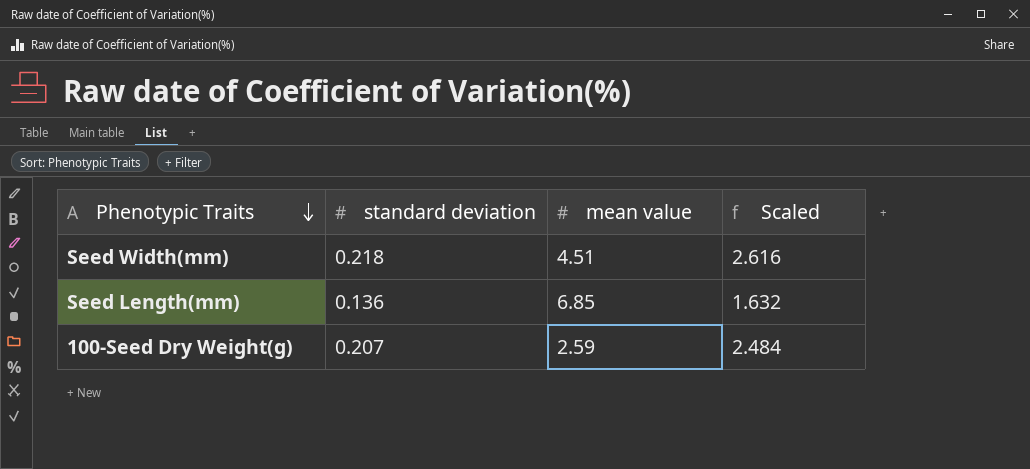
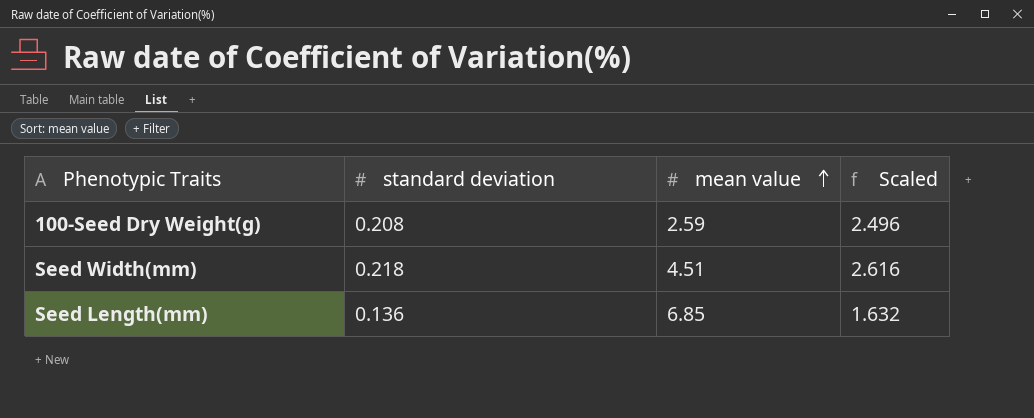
row order: Phenotypic Traits descending -> mean value ascending
100-Seed Dry Weight(g) | standard deviation: 0.207 -> 0.208
100-Seed Dry Weight(g) | Scaled: 2.484 -> 2.496

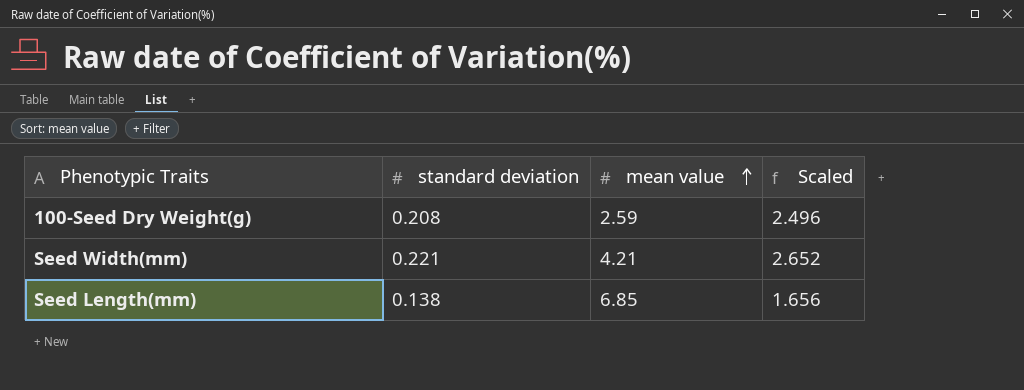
Seed Width(mm) | standard deviation: 0.218 -> 0.221
Seed Width(mm) | mean value: 4.51 -> 4.21
Seed Width(mm) | Scaled: 2.616 -> 2.652
Seed Length(mm) | standard deviation: 0.136 -> 0.138
Seed Length(mm) | Scaled: 1.632 -> 1.656

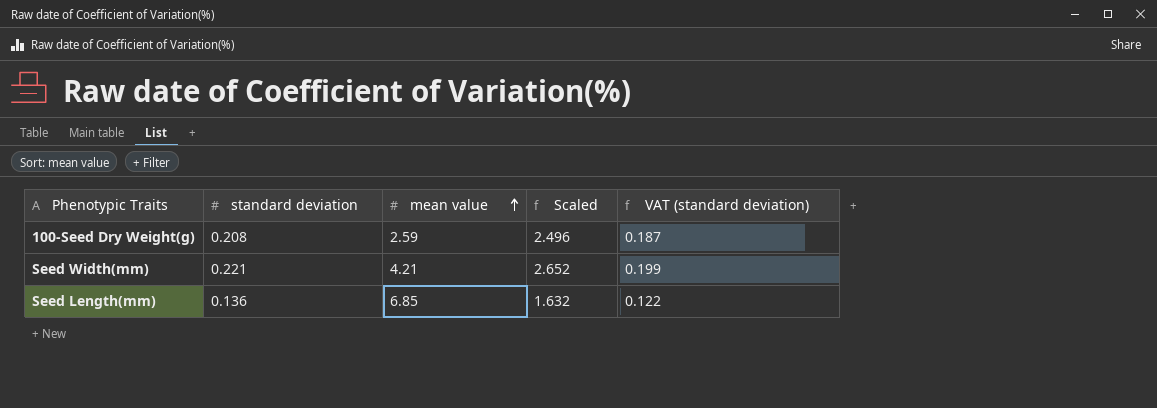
column VAT (standard deviation) | formula: none -> [standard deviation] * 0.9
Seed Length(mm) | standard deviation: 0.138 -> 0.136
Seed Length(mm) | Scaled: 1.656 -> 1.632

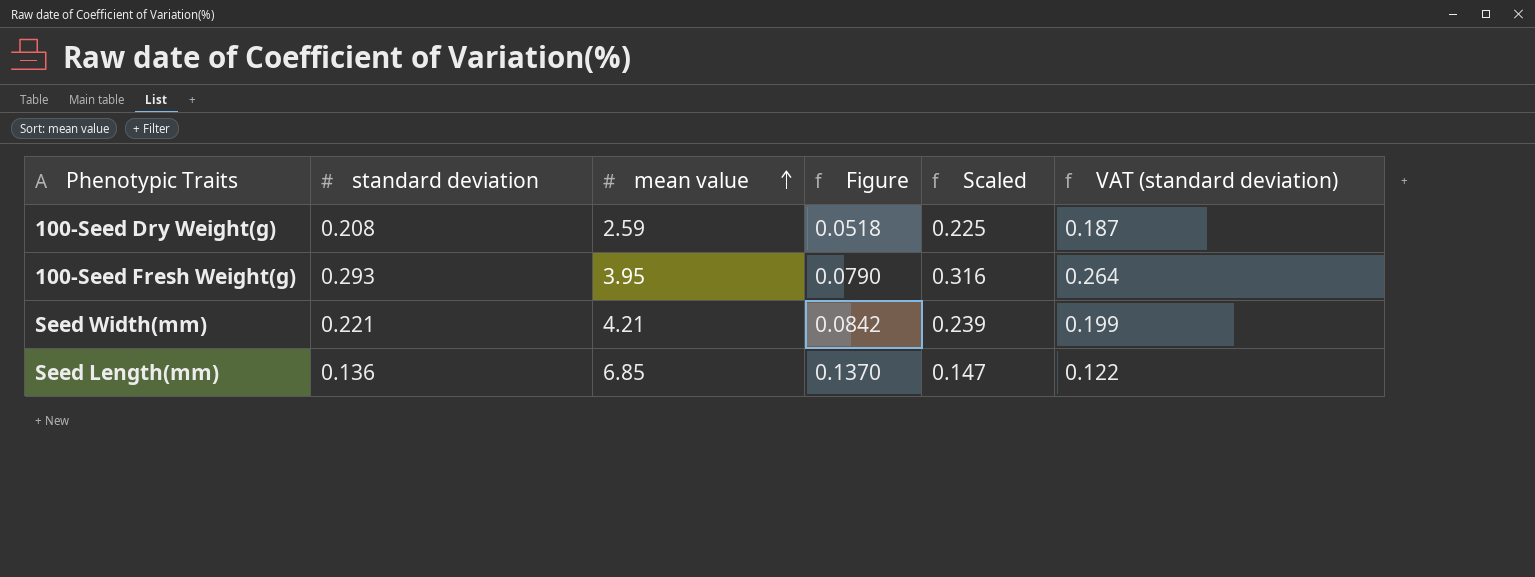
column Figure | formula: none -> [mean value] * 0.02
column Scaled | formula: [standard deviation] * 12 -> [standard deviation] * 1.08
row 100-Seed Fresh Weight(g): none -> 0.293 | 3.95 | 0.0790 | 0.316 | 0.264

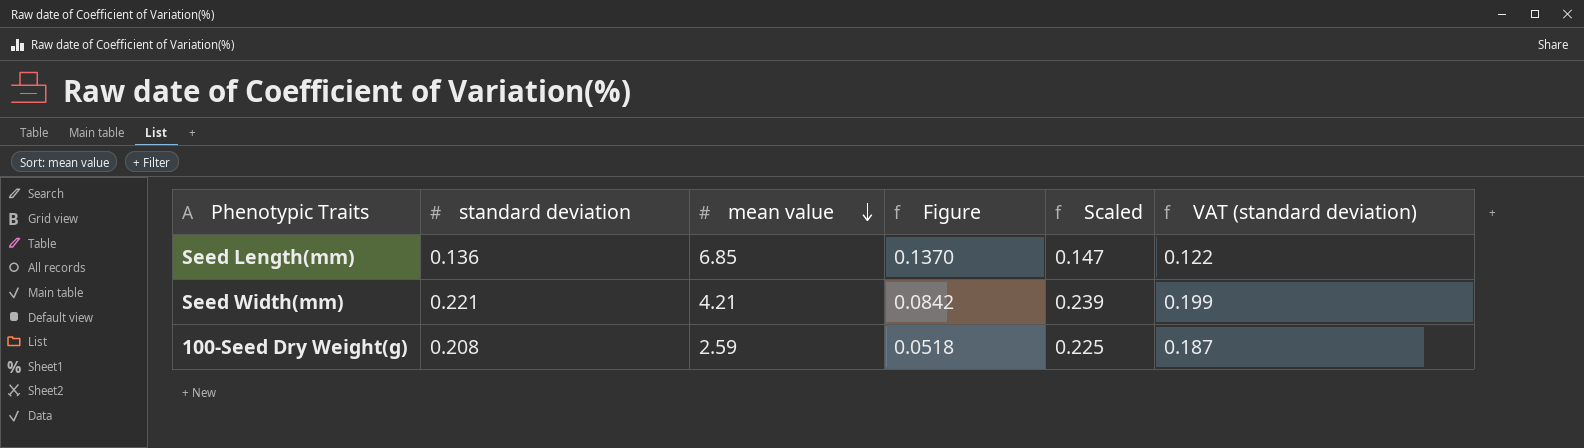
row order: mean value ascending -> mean value descending
row 100-Seed Fresh Weight(g): 0.293 | 3.95 | 0.0790 | 0.316 | 0.264 -> none

